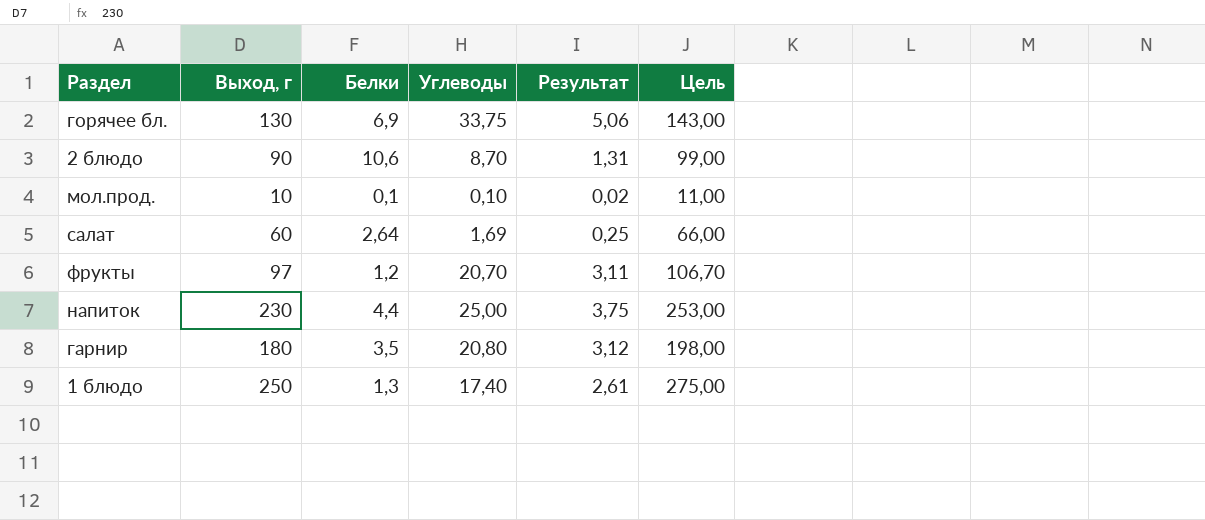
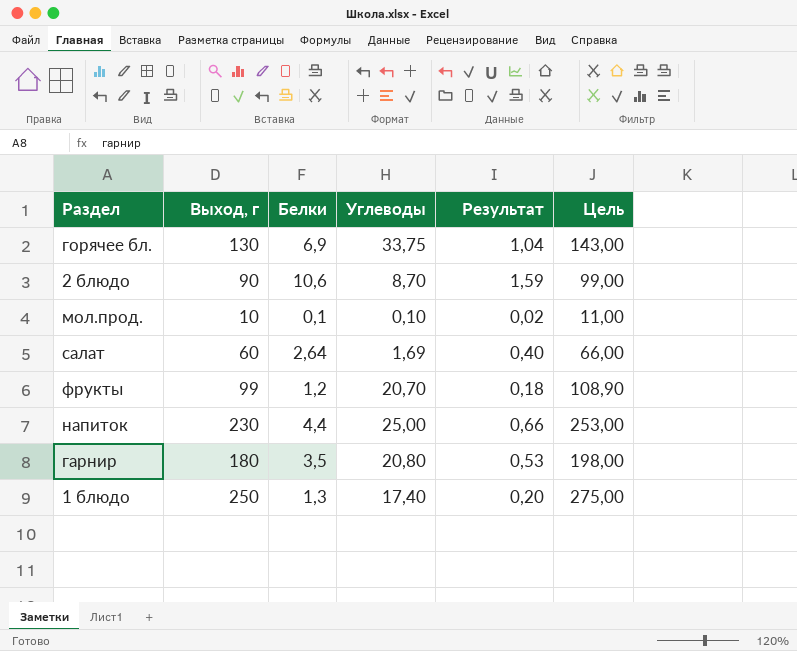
column Результат | formula: [Углеводы] * 0,15 -> [Белки] * 0,15
фрукты | Выход, г: 97 -> 99
фрукты | Цель: 106,70 -> 108,90

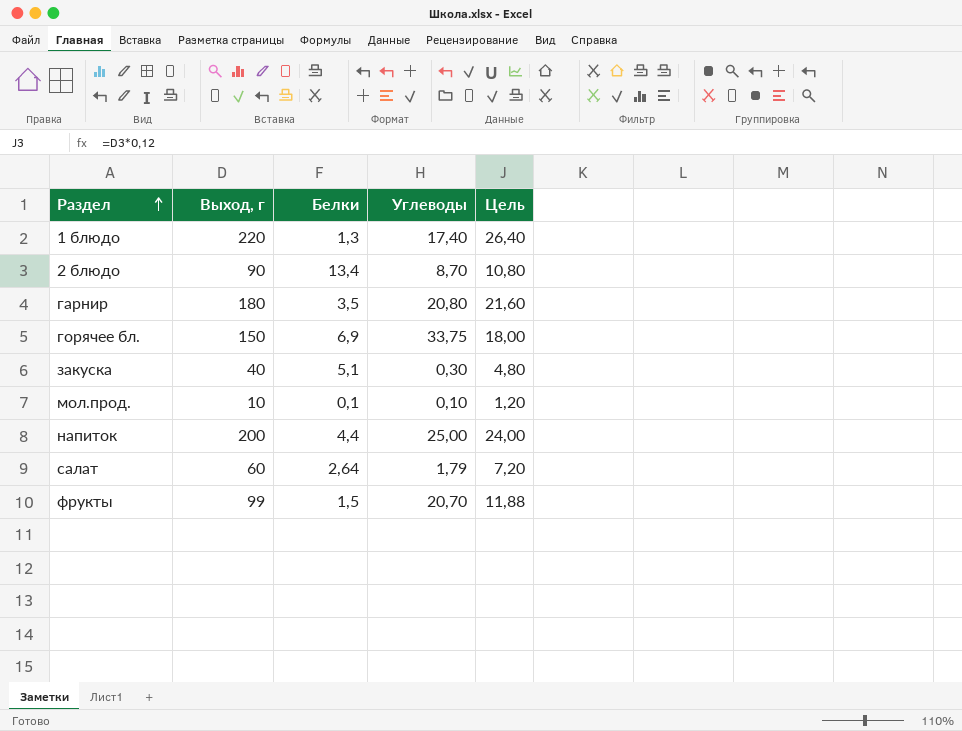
row order: none -> Раздел ascending
column Результат | formula: [Белки] * 0,15 -> none
column Цель | formula: [Выход, г] * 1,1 -> [Выход, г] * 0,12
1 блюдо | Выход, г: 250 -> 220
2 блюдо | Белки: 10,6 -> 13,4
горячее бл. | Выход, г: 130 -> 150
row закуска: none -> 40 | 5,1 | 0,30 | 4,80
напиток | Выход, г: 230 -> 200
салат | Углеводы: 1,69 -> 1,79
фрукты | Белки: 1,2 -> 1,5

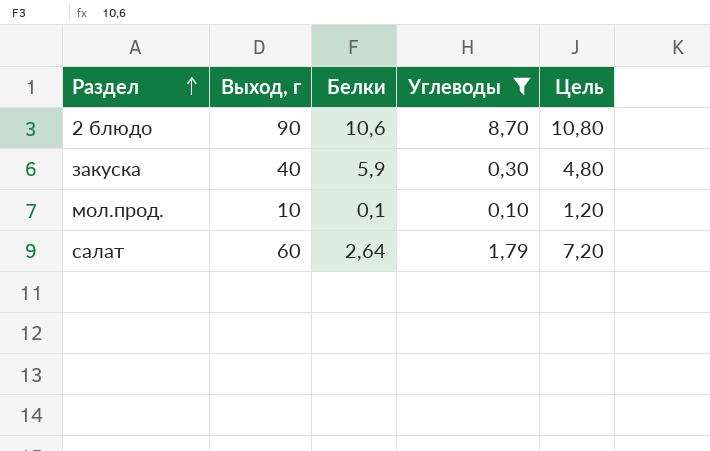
filter: none -> Углеводы <= 8,70
2 блюдо | Белки: 13,4 -> 10,6
закуска | Белки: 5,1 -> 5,9

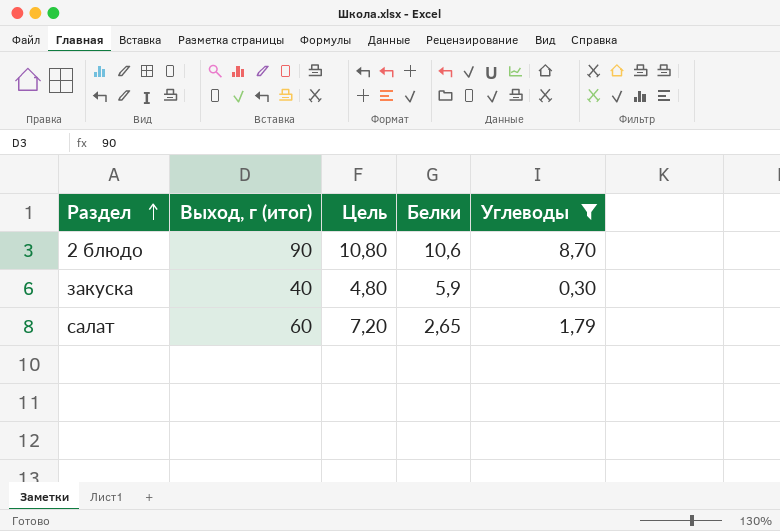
column name: Выход, г -> Выход, г (итог)
column Цель | position: 5 -> 3
row мол.прод.: 10 | 0,1 | 0,10 | 1,20 -> none
салат | Белки: 2,64 -> 2,65

